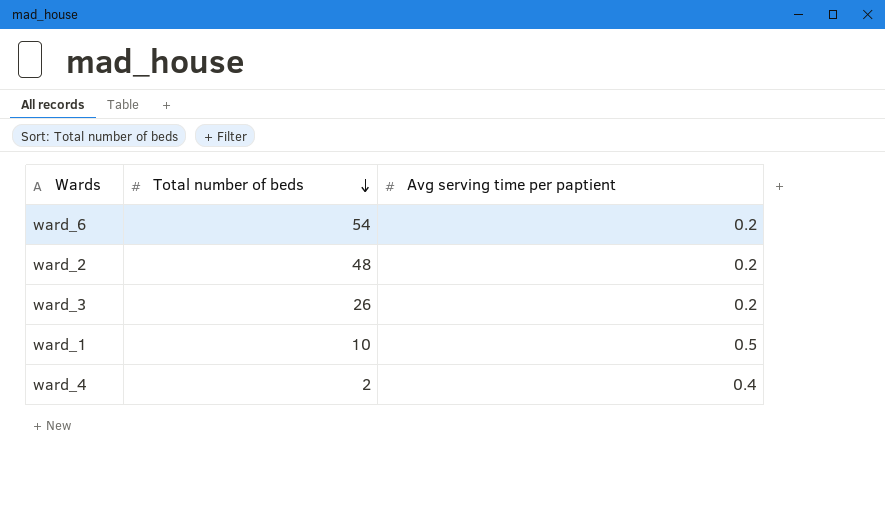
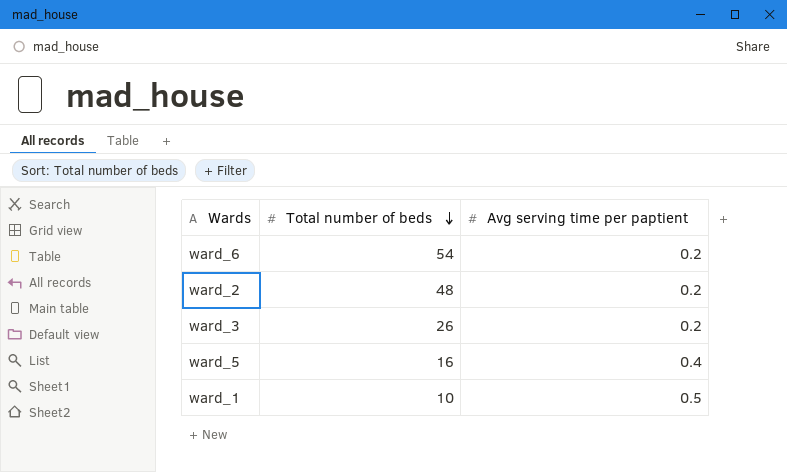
row ward_4: 2 | 0.4 -> none
row ward_5: none -> 16 | 0.4

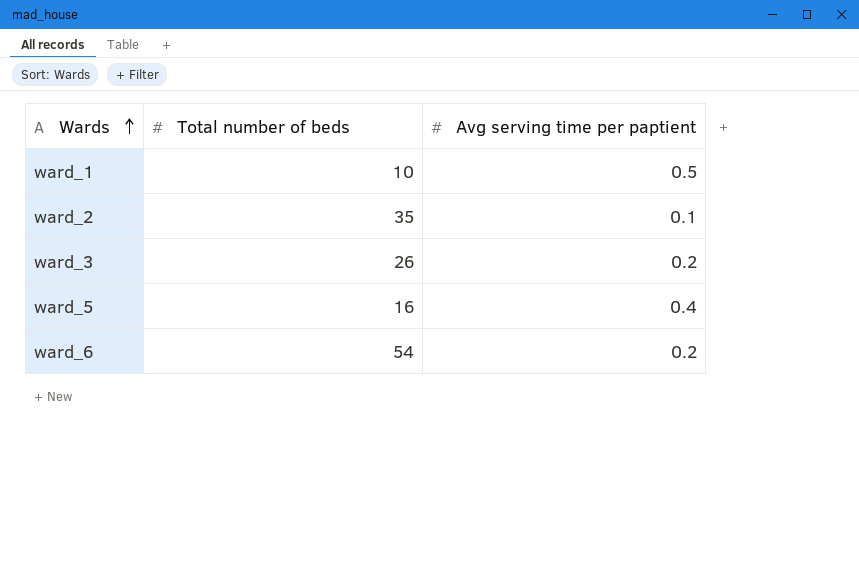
row order: Total number of beds descending -> Wards ascending
ward_2 | Total number of beds: 48 -> 35
ward_2 | Avg serving time per paptient: 0.2 -> 0.1

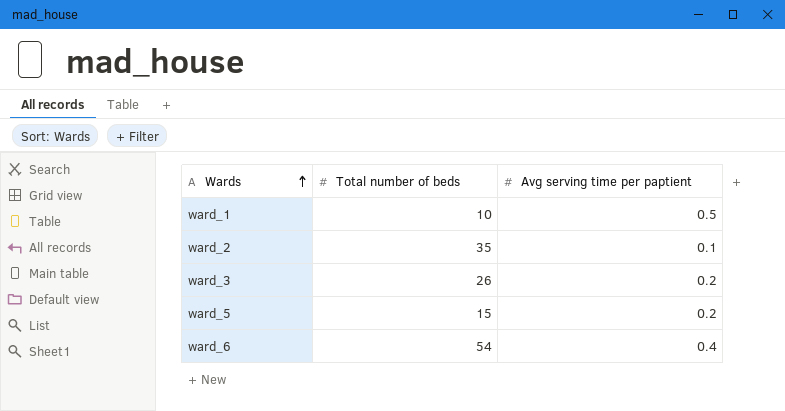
ward_5 | Total number of beds: 16 -> 15
ward_5 | Avg serving time per paptient: 0.4 -> 0.2
ward_6 | Avg serving time per paptient: 0.2 -> 0.4

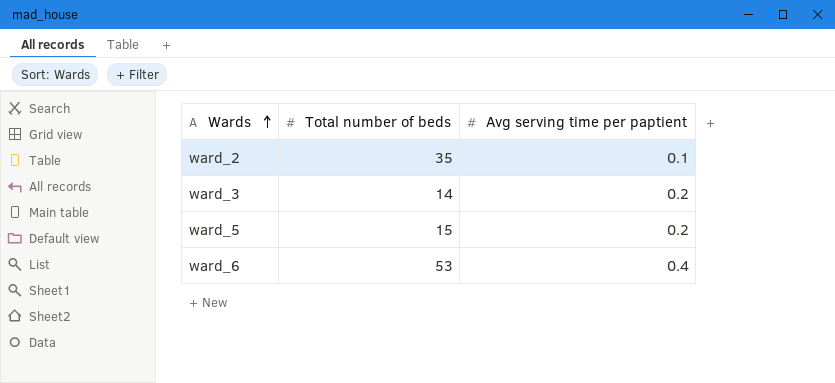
row ward_1: 10 | 0.5 -> none
ward_3 | Total number of beds: 26 -> 14
ward_6 | Total number of beds: 54 -> 53

